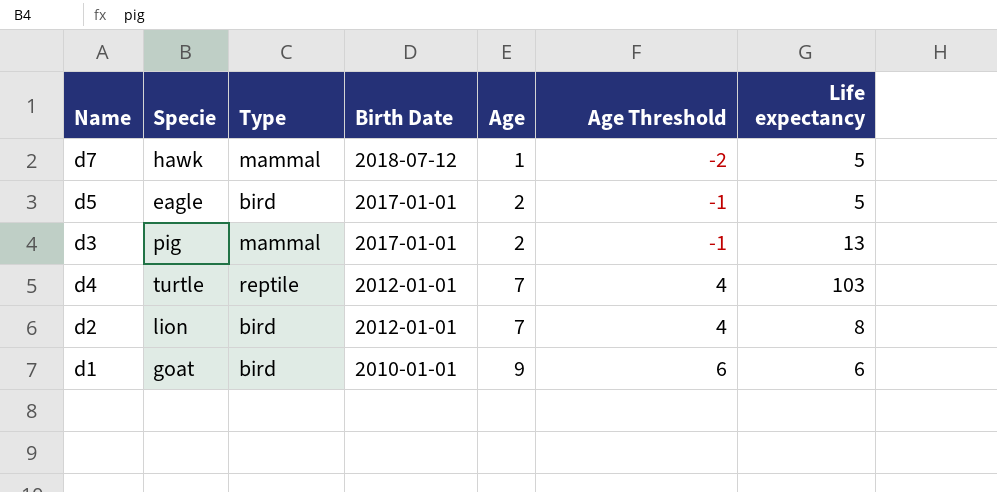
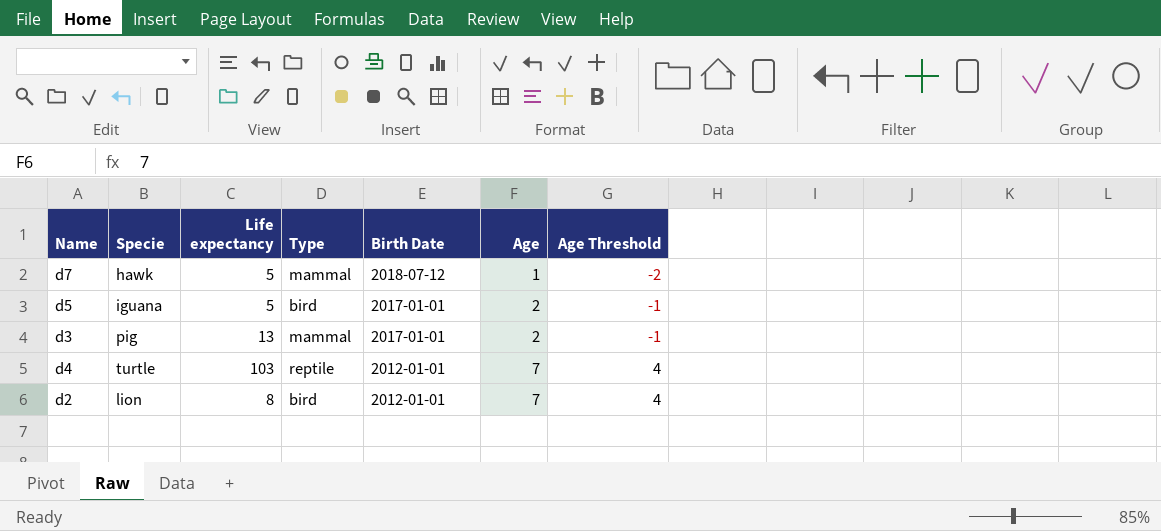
column Life expectancy | position: 7 -> 3
row d1: goat | bird | 2010-01-01 | 9 | 6 | 6 -> none
d5 | Specie: eagle -> iguana

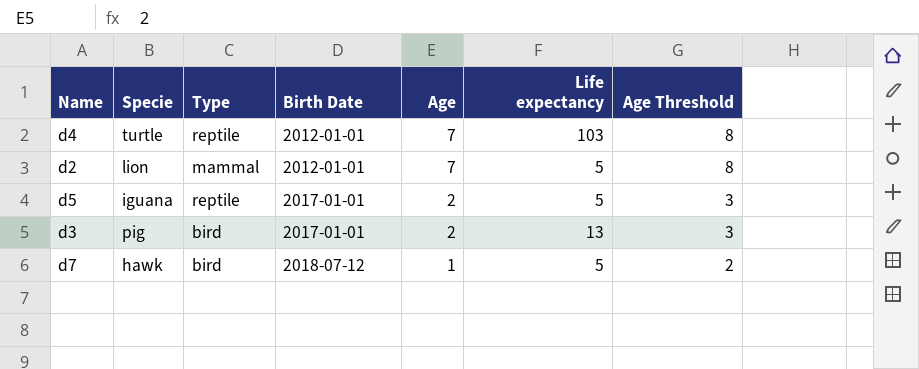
row order: Birth Date descending -> Birth Date ascending
column Life expectancy | position: 3 -> 6
column Age Threshold | formula: [Age] - 3 -> [Age] + 1
d2 | Type: bird -> mammal
d2 | Life expectancy: 8 -> 5
d5 | Type: bird -> reptile
d3 | Type: mammal -> bird
d7 | Type: mammal -> bird

